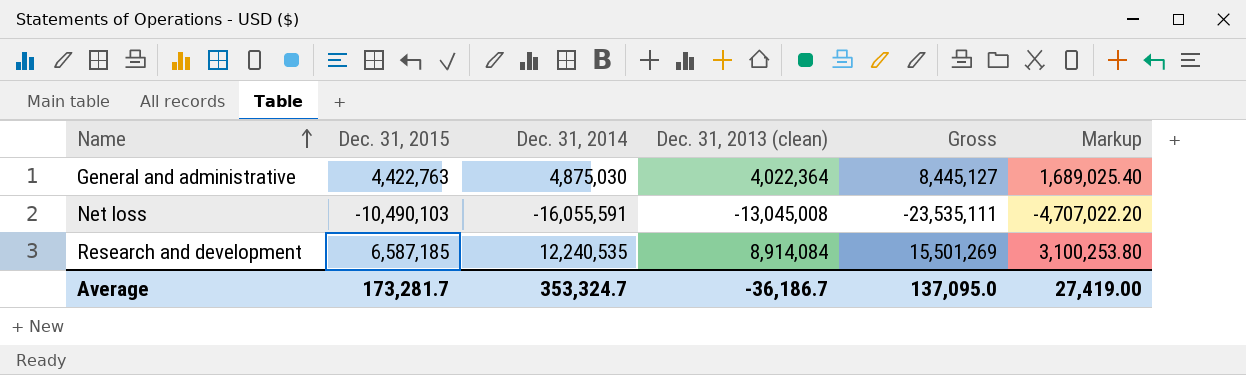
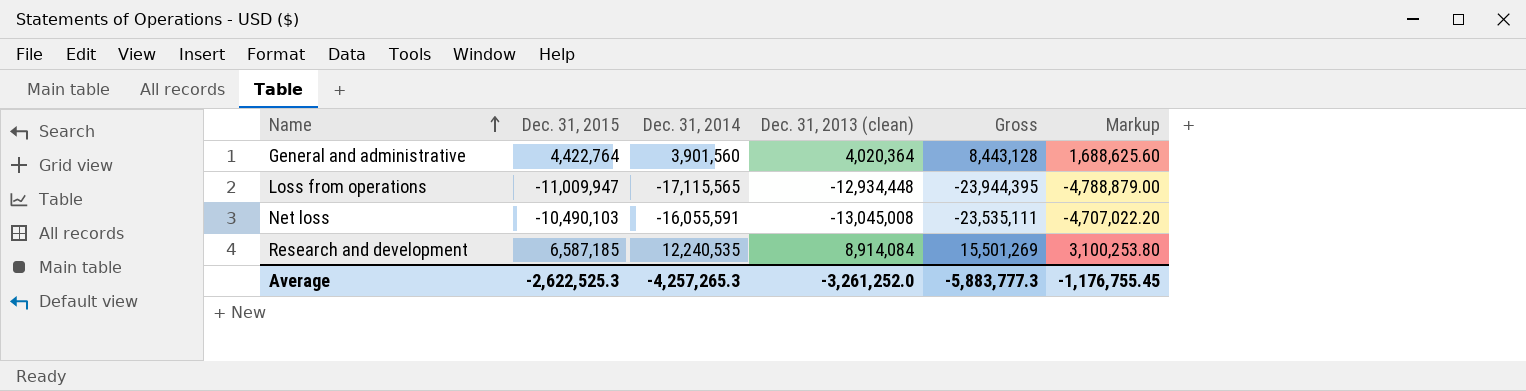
General and administrative | Dec. 31, 2015: 4,422,763 -> 4,422,764
General and administrative | Dec. 31, 2014: 4,875,030 -> 3,901,560
General and administrative | Dec. 31, 2013 (clean): 4,022,364 -> 4,020,364
General and administrative | Gross: 8,445,127 -> 8,443,128
General and administrative | Markup: 1,689,025.40 -> 1,688,625.60
row Loss from operations: none -> -11,009,947 | -17,115,565 | -12,934,448 | -23,944,395 | -4,788,879.00
Average | Dec. 31, 2015: 173,281.7 -> -2,622,525.3
Average | Dec. 31, 2014: 353,324.7 -> -4,257,265.3
Average | Dec. 31, 2013 (clean): -36,186.7 -> -3,261,252.0
Average | Gross: 137,095.0 -> -5,883,777.3
Average | Markup: 27,419.00 -> -1,176,755.45

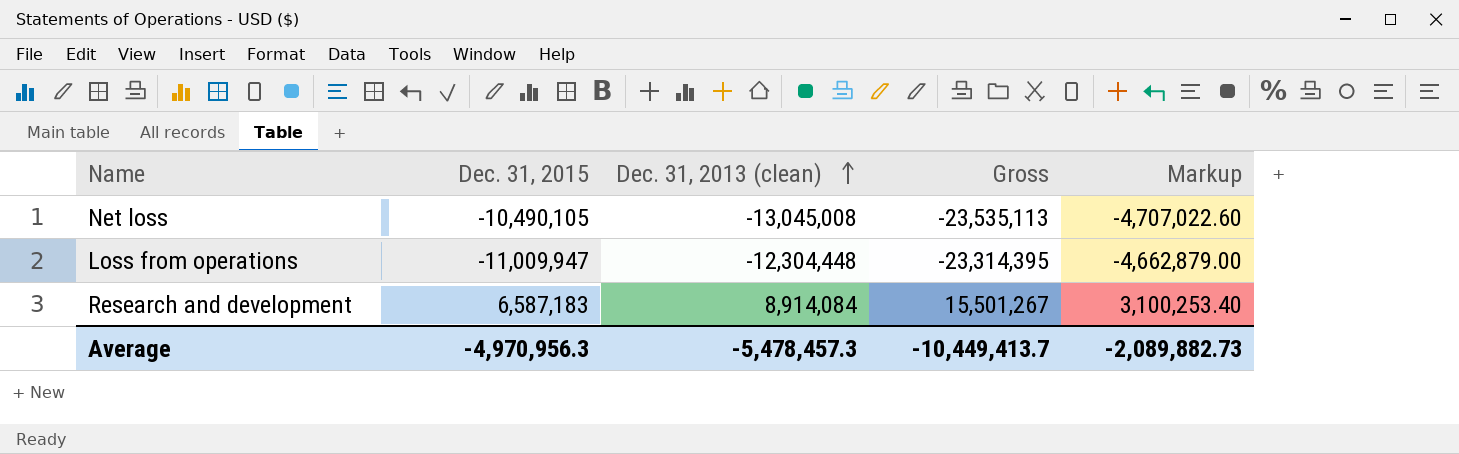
row order: Name ascending -> Dec. 31, 2013 (clean) ascending
column Dec. 31, 2014 | position: 3 -> none
row General and administrative: 4,422,764 | 3,901,560 | 4,020,364 | 8,443,128 | 1,688,625.60 -> none
Net loss | Dec. 31, 2015: -10,490,103 -> -10,490,105
Net loss | Gross: -23,535,111 -> -23,535,113
Net loss | Markup: -4,707,022.20 -> -4,707,022.60
Loss from operations | Dec. 31, 2013 (clean): -12,934,448 -> -12,304,448
Loss from operations | Gross: -23,944,395 -> -23,314,395
Loss from operations | Markup: -4,788,879.00 -> -4,662,879.00
Research and development | Dec. 31, 2015: 6,587,185 -> 6,587,183
Research and development | Gross: 15,501,269 -> 15,501,267
Research and development | Markup: 3,100,253.80 -> 3,100,253.40
Average | Dec. 31, 2015: -2,622,525.3 -> -4,970,956.3
Average | Dec. 31, 2013 (clean): -3,261,252.0 -> -5,478,457.3
Average | Gross: -5,883,777.3 -> -10,449,413.7
Average | Markup: -1,176,755.45 -> -2,089,882.73

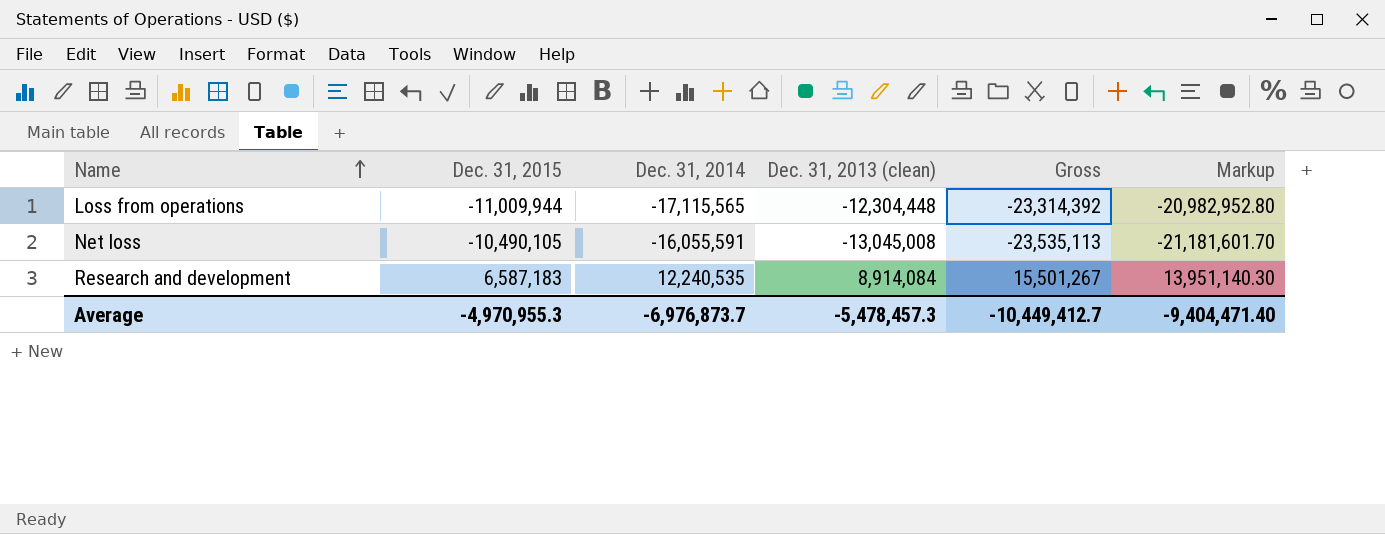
row order: Dec. 31, 2013 (clean) ascending -> Name ascending
column Dec. 31, 2014 | position: none -> 3
column Markup | formula: [Gross] * 0.2 -> [Gross] * 0.9
Loss from operations | Dec. 31, 2015: -11,009,947 -> -11,009,944
Loss from operations | Gross: -23,314,395 -> -23,314,392
Average | Dec. 31, 2015: -4,970,956.3 -> -4,970,955.3
Average | Gross: -10,449,413.7 -> -10,449,412.7
Average | Markup: -2,089,882.73 -> -9,404,471.40

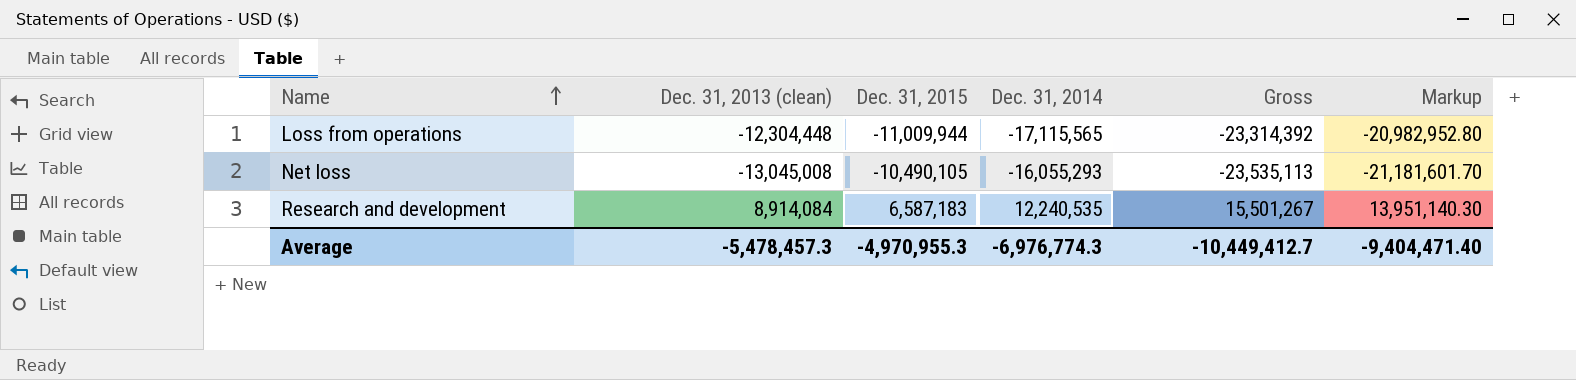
column Dec. 31, 2013 (clean) | position: 4 -> 2
Net loss | Dec. 31, 2014: -16,055,591 -> -16,055,293
Average | Dec. 31, 2014: -6,976,873.7 -> -6,976,774.3

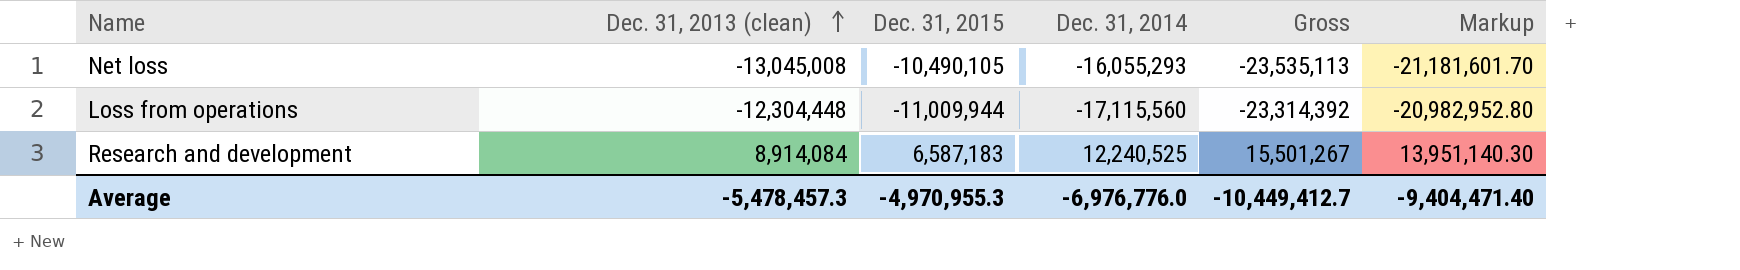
row order: Name ascending -> Dec. 31, 2013 (clean) ascending
Loss from operations | Dec. 31, 2014: -17,115,565 -> -17,115,560
Research and development | Dec. 31, 2014: 12,240,535 -> 12,240,525
Average | Dec. 31, 2014: -6,976,774.3 -> -6,976,776.0

